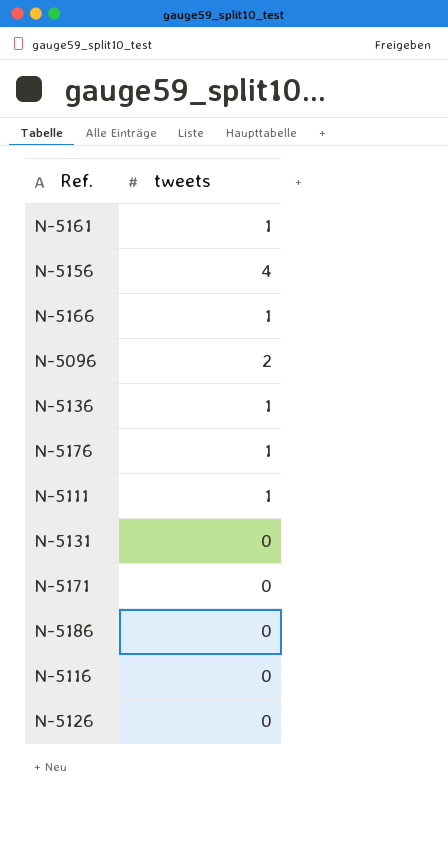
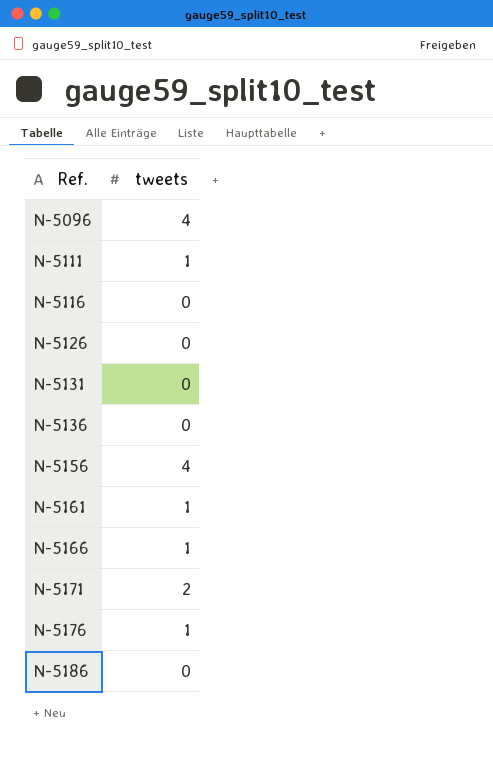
row order: none -> Ref. ascending
N-5096 | tweets: 2 -> 4
N-5136 | tweets: 1 -> 0
N-5171 | tweets: 0 -> 2

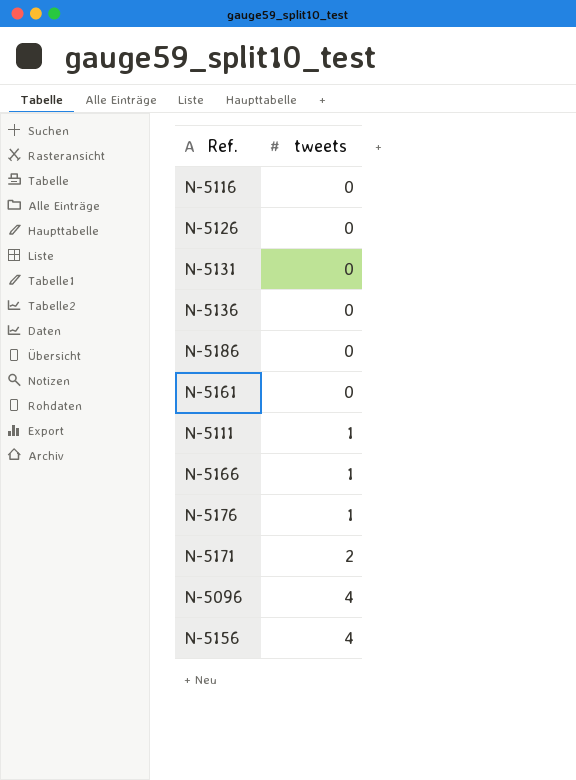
row order: Ref. ascending -> tweets ascending
N-5161 | tweets: 1 -> 0

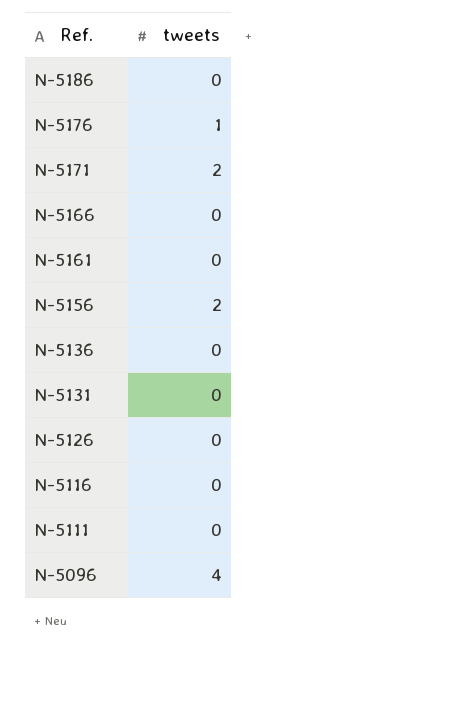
row order: tweets ascending -> Ref. descending
N-5166 | tweets: 1 -> 0
N-5156 | tweets: 4 -> 2
N-5111 | tweets: 1 -> 0

